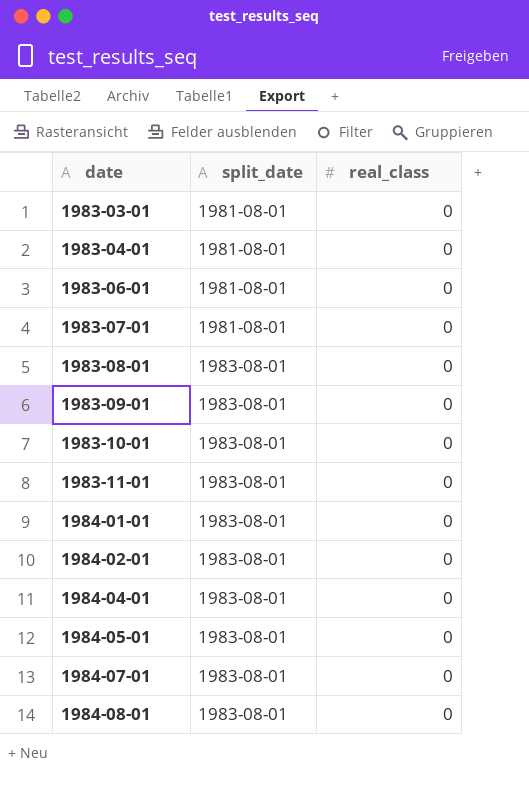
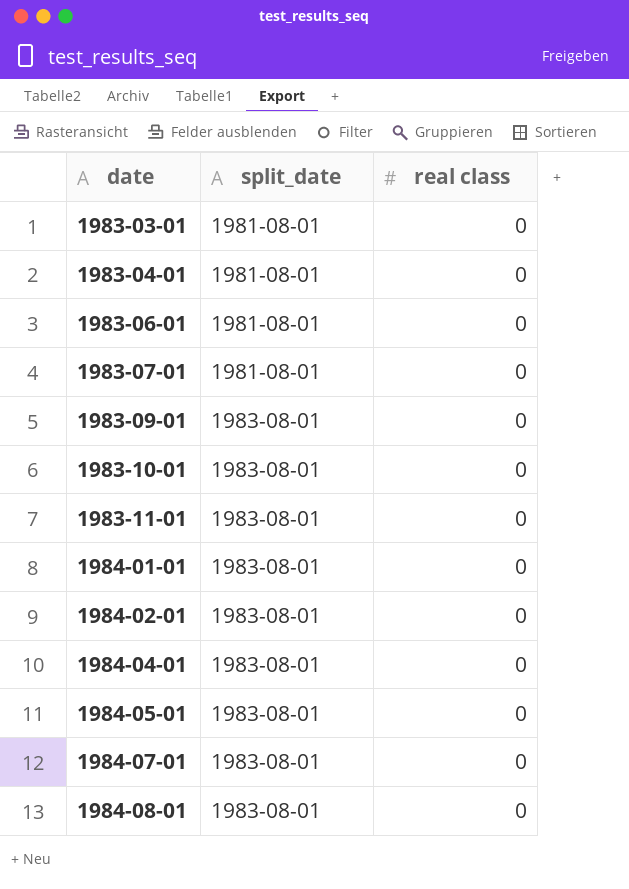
column name: real_class -> real class
row 1983-08-01: 1983-08-01 | 0 -> none

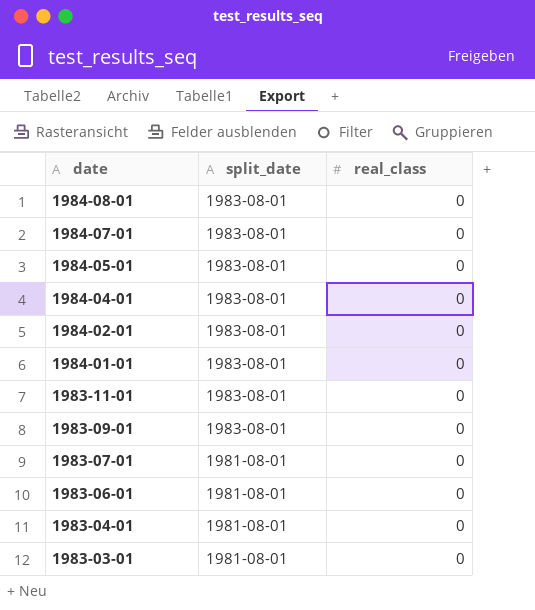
row order: date ascending -> date descending
column name: real class -> real_class
row 1983-10-01: 1983-08-01 | 0 -> none

